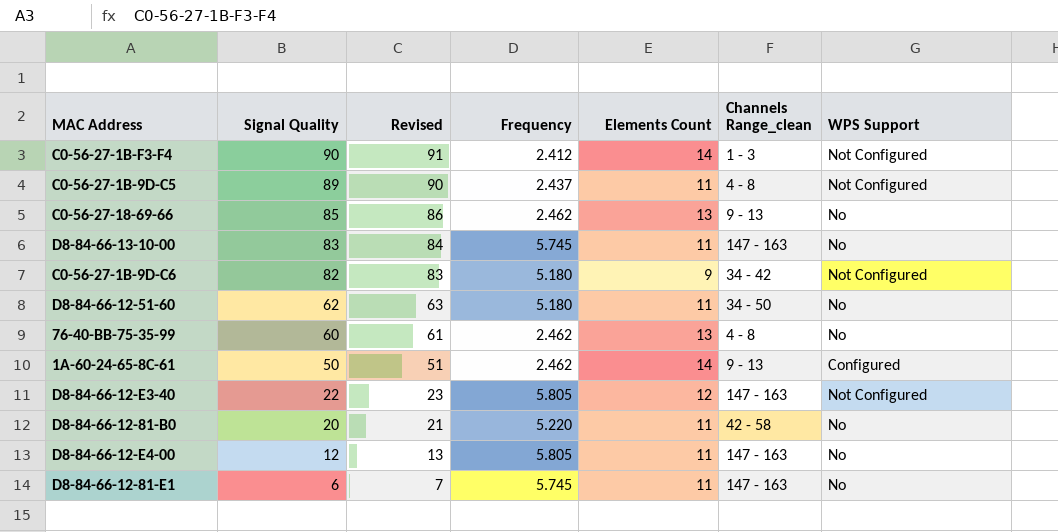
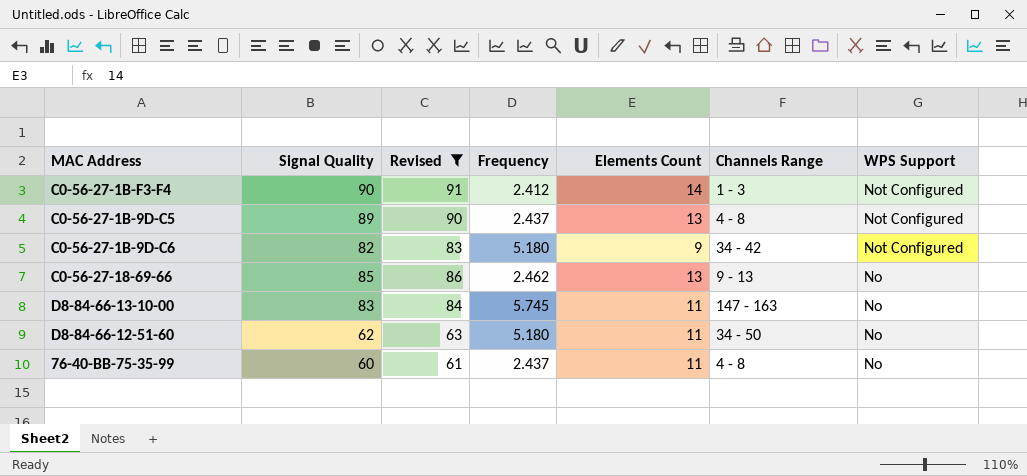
filter: none -> Revised >= 61
row order: Signal Quality descending -> WPS Support descending
column name: Channels Range_clean -> Channels Range
C0-56-27-1B-9D-C5 | Elements Count: 11 -> 13
76-40-BB-75-35-99 | Frequency: 2.462 -> 2.437
76-40-BB-75-35-99 | Elements Count: 13 -> 11

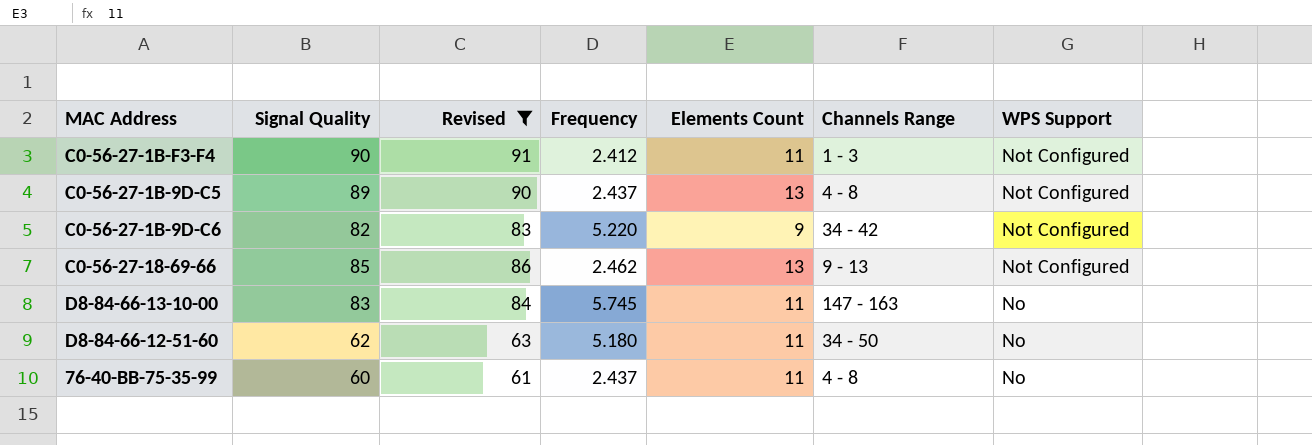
C0-56-27-1B-F3-F4 | Elements Count: 14 -> 11
C0-56-27-1B-9D-C6 | Frequency: 5.180 -> 5.220
C0-56-27-18-69-66 | WPS Support: No -> Not Configured

